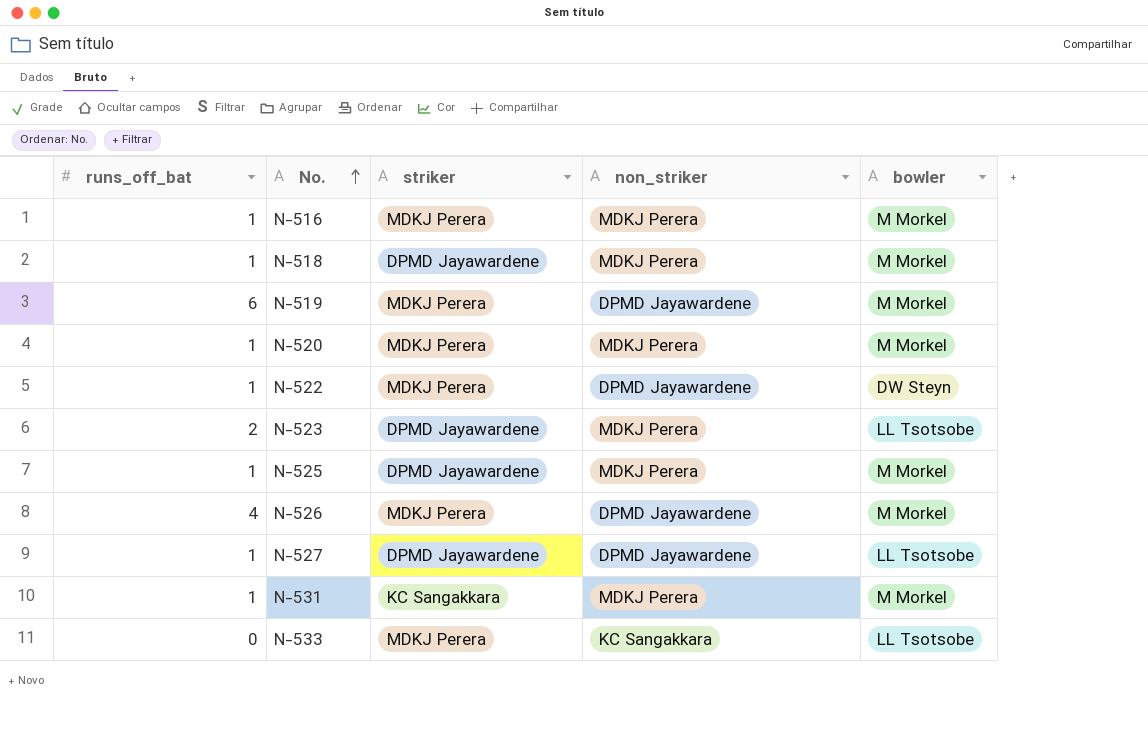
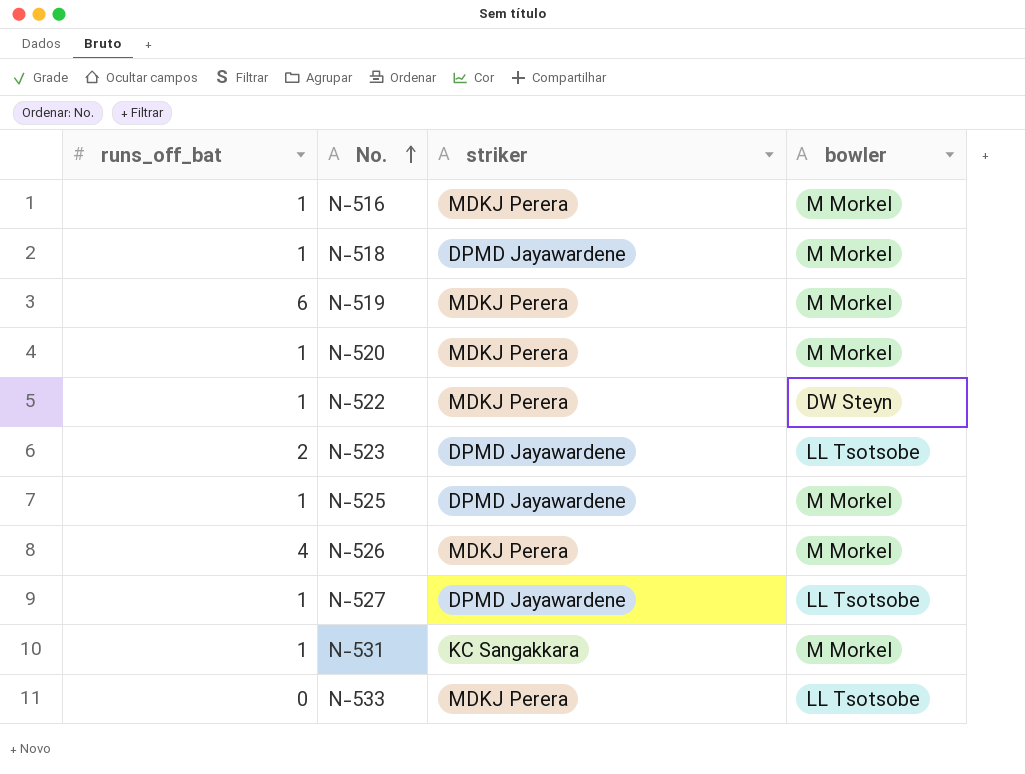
column non_striker | position: 4 -> none

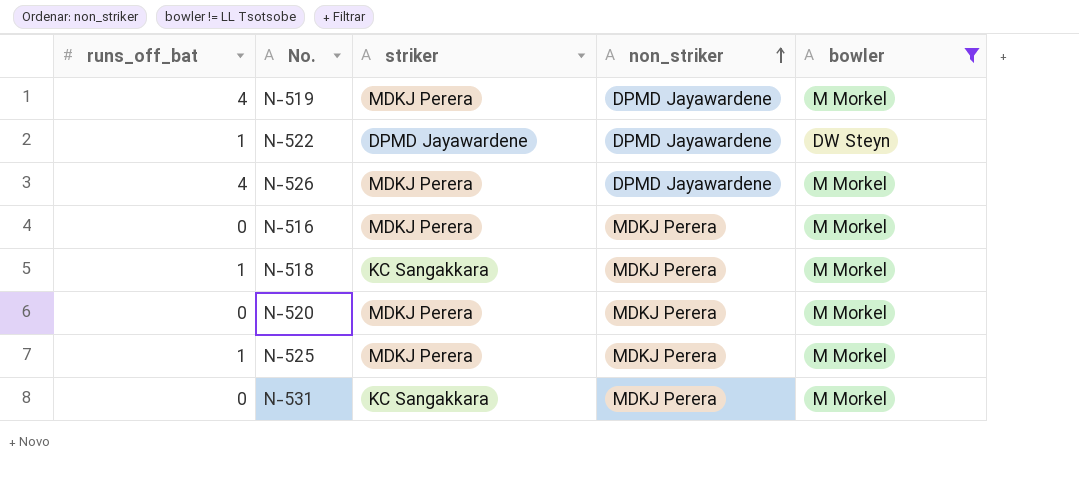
filter: none -> bowler != LL Tsotsobe
row order: No. ascending -> non_striker ascending
column non_striker | position: none -> 4
N-519 | runs_off_bat: 6 -> 4
N-522 | striker: MDKJ Perera -> DPMD Jayawardene
N-516 | runs_off_bat: 1 -> 0
N-518 | striker: DPMD Jayawardene -> KC Sangakkara
N-520 | runs_off_bat: 1 -> 0
N-525 | striker: DPMD Jayawardene -> MDKJ Perera
N-531 | runs_off_bat: 1 -> 0

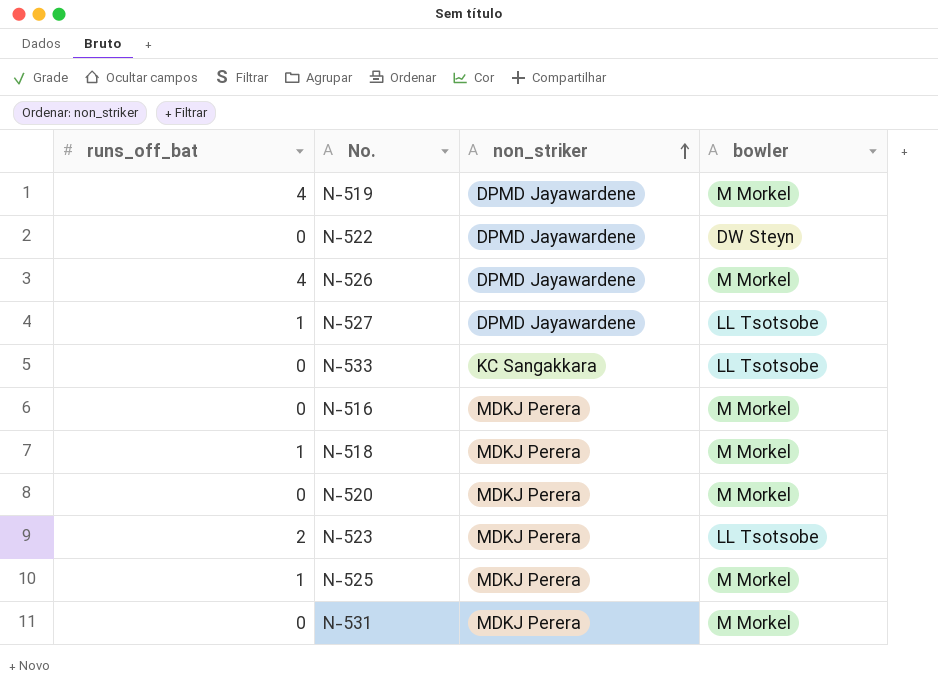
filter: bowler != LL Tsotsobe -> none
column striker | position: 3 -> none
N-522 | runs_off_bat: 1 -> 0

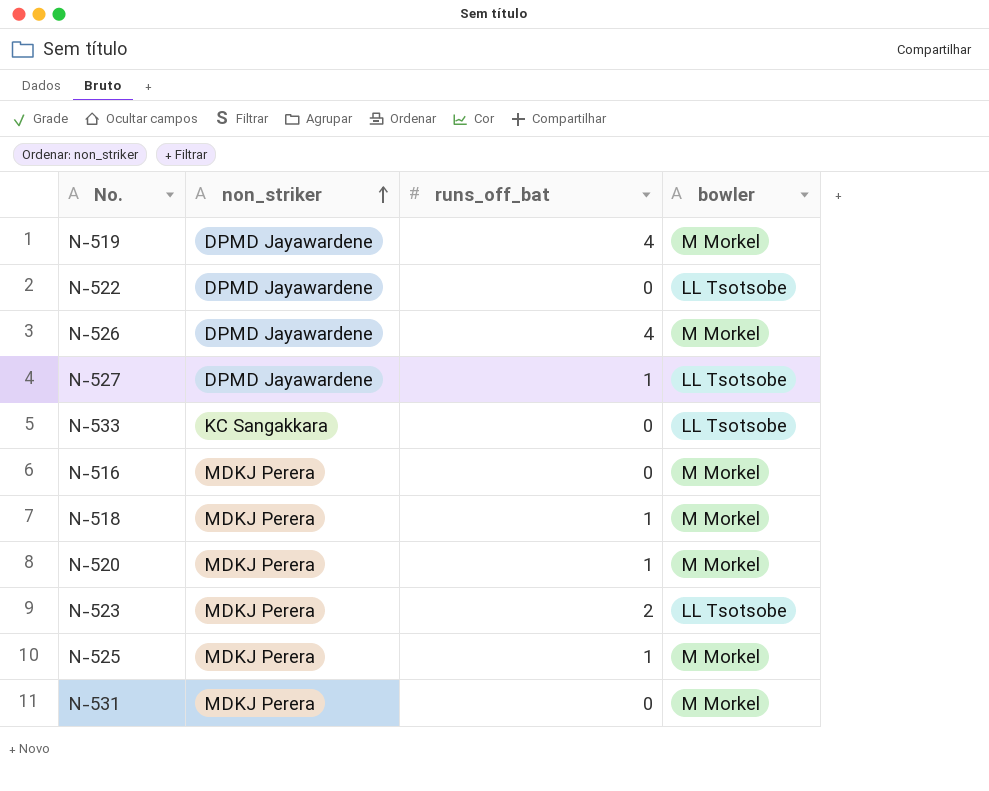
column runs_off_bat | position: 1 -> 3
N-522 | bowler: DW Steyn -> LL Tsotsobe
N-520 | runs_off_bat: 0 -> 1

